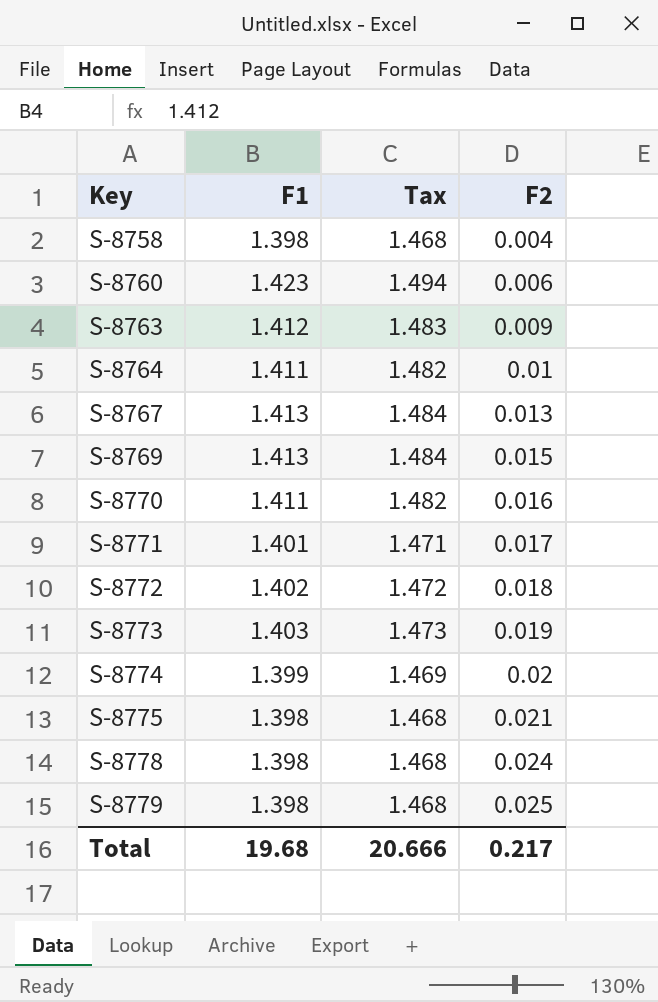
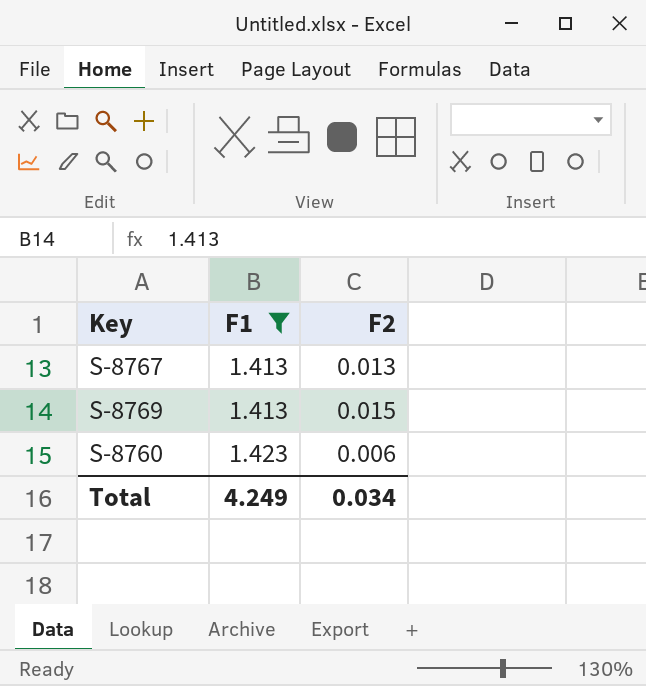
filter: none -> F1 >= 1.413
row order: Key ascending -> F1 ascending
column Tax | formula: [F1] * 1.05 -> none
Total | F1: 19.68 -> 4.249
Total | F2: 0.217 -> 0.034

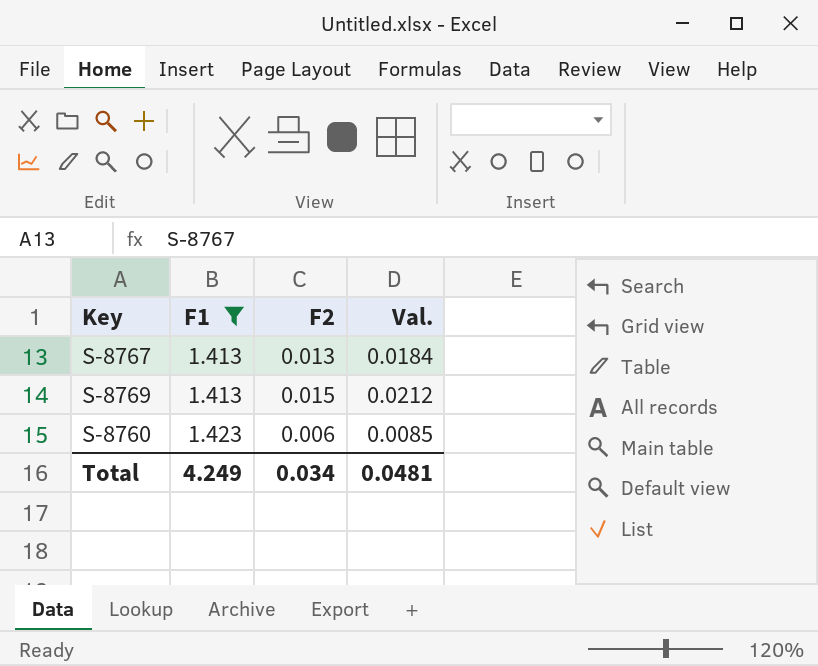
column Val. | formula: none -> [F1] * [F2]

